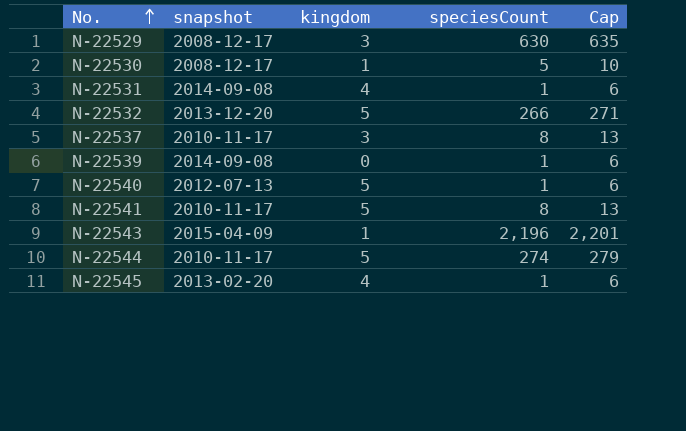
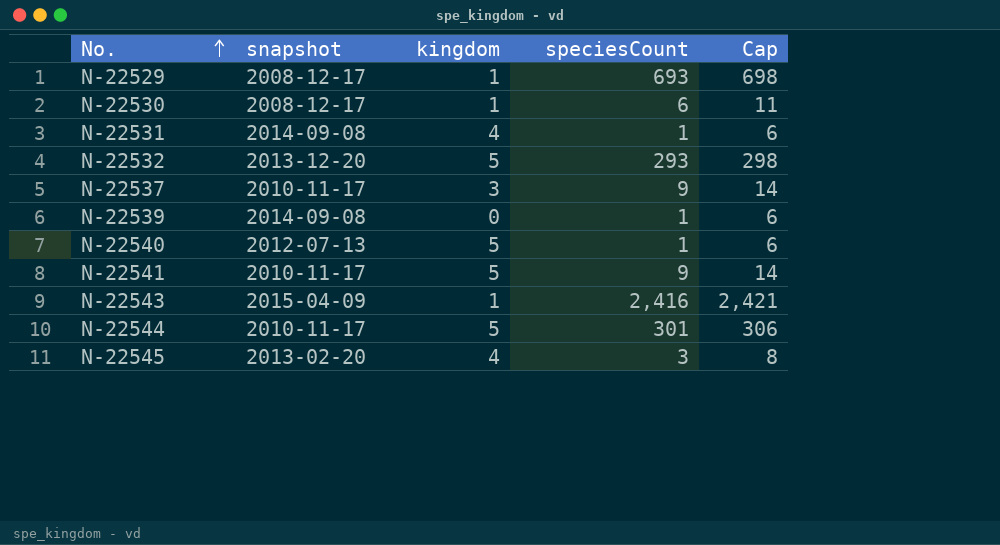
N-22529 | kingdom: 3 -> 1
N-22529 | speciesCount: 630 -> 693
N-22529 | Cap: 635 -> 698
N-22530 | speciesCount: 5 -> 6
N-22530 | Cap: 10 -> 11
N-22532 | speciesCount: 266 -> 293
N-22532 | Cap: 271 -> 298
N-22537 | speciesCount: 8 -> 9
N-22537 | Cap: 13 -> 14
N-22541 | speciesCount: 8 -> 9
N-22541 | Cap: 13 -> 14
N-22543 | speciesCount: 2,196 -> 2,416
N-22543 | Cap: 2,201 -> 2,421
N-22544 | speciesCount: 274 -> 301
N-22544 | Cap: 279 -> 306
N-22545 | speciesCount: 1 -> 3
N-22545 | Cap: 6 -> 8

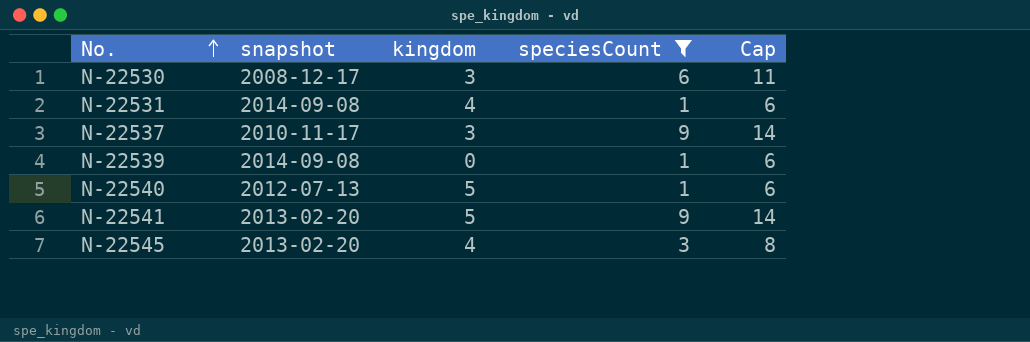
filter: none -> speciesCount <= 9
N-22530 | kingdom: 1 -> 3
N-22541 | snapshot: 2010-11-17 -> 2013-02-20

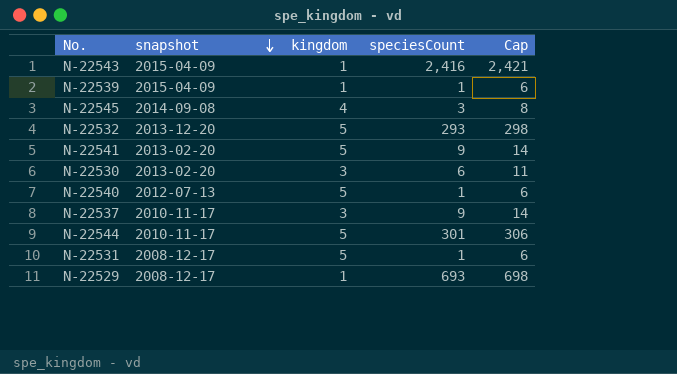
filter: speciesCount <= 9 -> none
row order: No. ascending -> snapshot descending
N-22539 | snapshot: 2014-09-08 -> 2015-04-09
N-22539 | kingdom: 0 -> 1
N-22545 | snapshot: 2013-02-20 -> 2014-09-08
N-22530 | snapshot: 2008-12-17 -> 2013-02-20
N-22531 | snapshot: 2014-09-08 -> 2008-12-17
N-22531 | kingdom: 4 -> 5

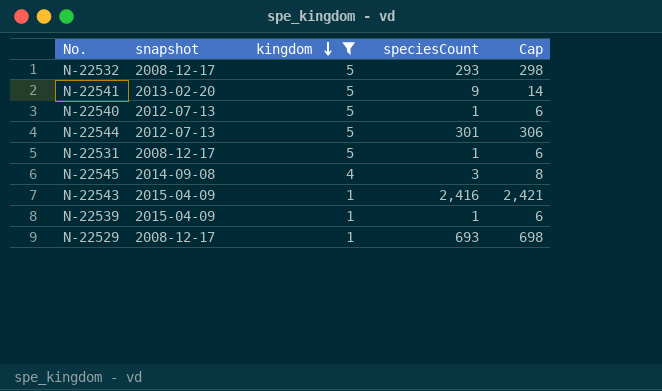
filter: none -> kingdom != 3
row order: snapshot descending -> kingdom descending
N-22532 | snapshot: 2013-12-20 -> 2008-12-17
N-22544 | snapshot: 2010-11-17 -> 2012-07-13

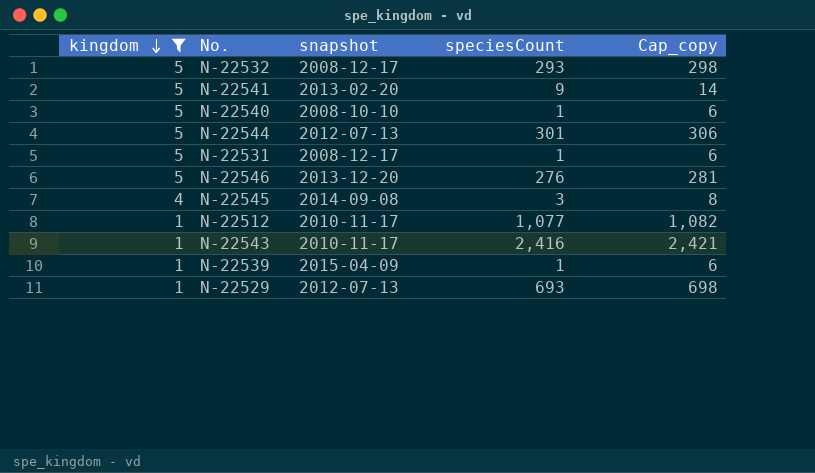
column kingdom | position: 3 -> 1
column name: Cap -> Cap_copy
N-22540 | snapshot: 2012-07-13 -> 2008-10-10
row N-22546: none -> 5 | 2013-12-20 | 276 | 281
row N-22512: none -> 1 | 2010-11-17 | 1,077 | 1,082
N-22543 | snapshot: 2015-04-09 -> 2010-11-17
N-22529 | snapshot: 2008-12-17 -> 2012-07-13

